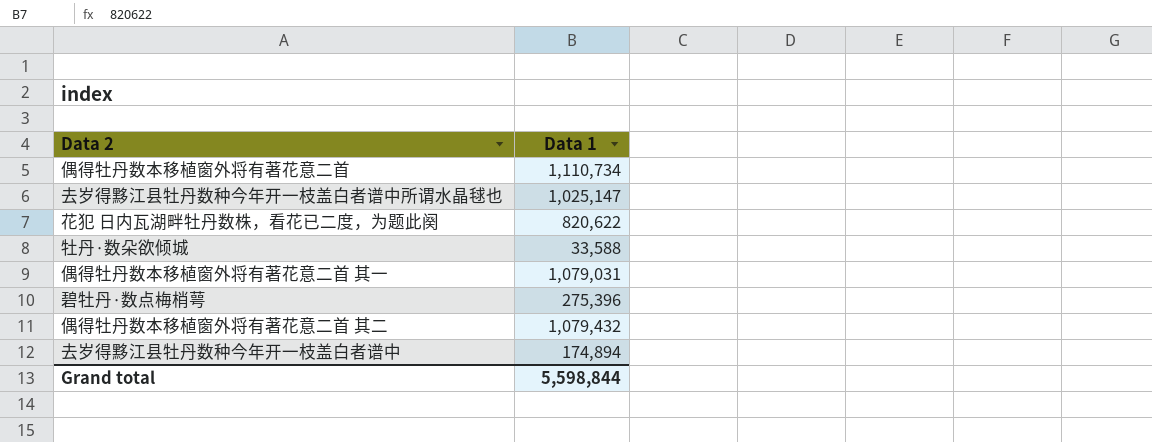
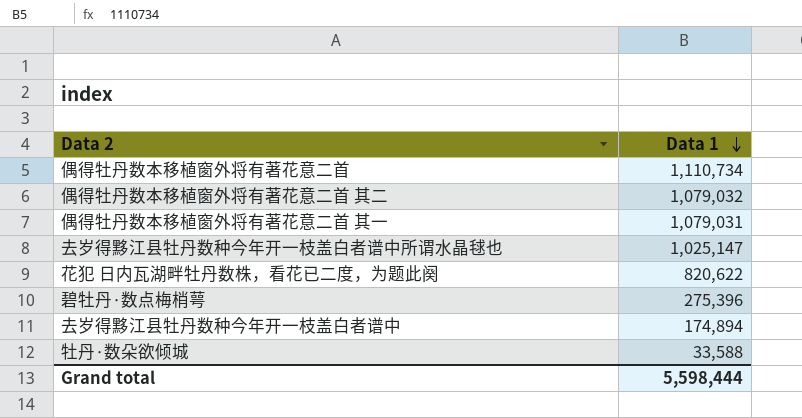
row order: none -> Data 1 descending
偶得牡丹数本移植窗外将有著花意二首 其二 | Data 1: 1,079,432 -> 1,079,032
Grand total | Data 1: 5,598,844 -> 5,598,444

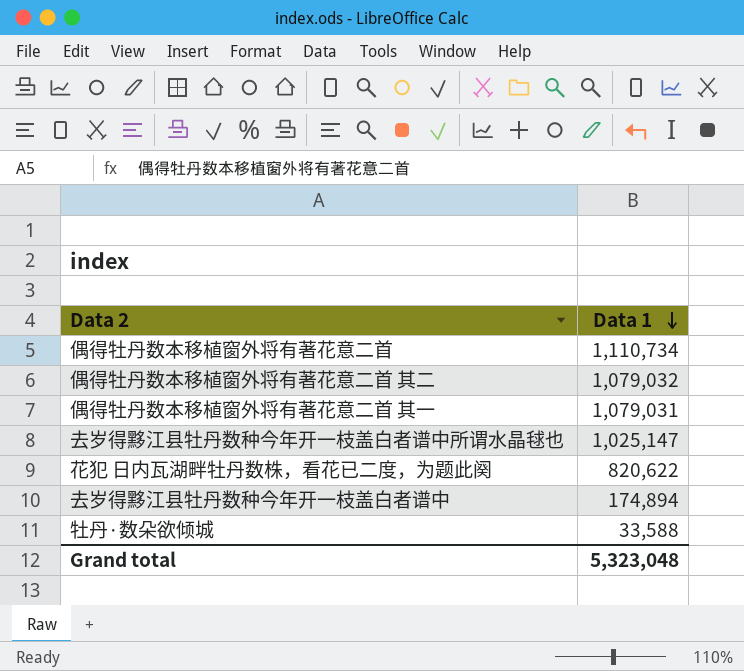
row 碧牡丹·数点梅梢萼: 275,396 -> none
Grand total | Data 1: 5,598,444 -> 5,323,048

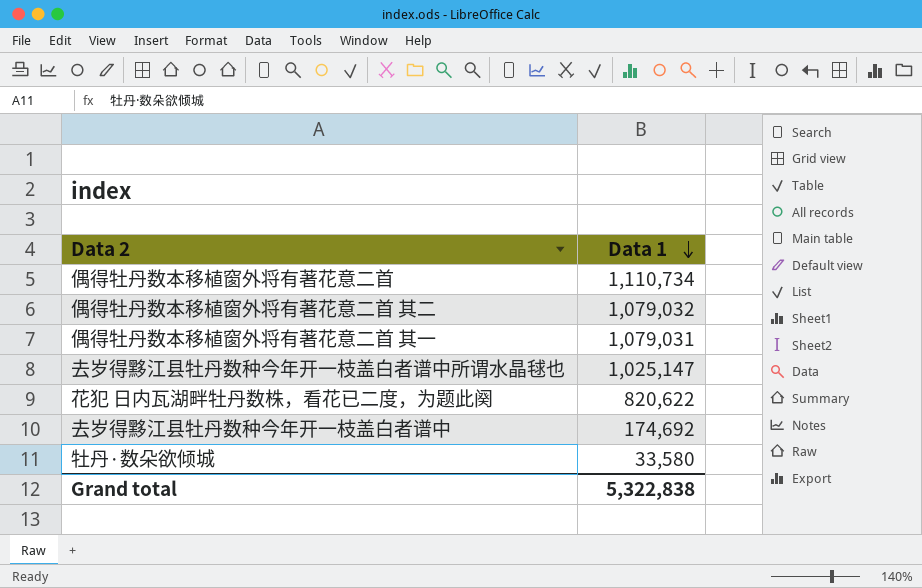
去岁得黟江县牡丹数种今年开一枝盖白者谱中 | Data 1: 174,894 -> 174,692
牡丹·数朵欲倾城 | Data 1: 33,588 -> 33,580
Grand total | Data 1: 5,323,048 -> 5,322,838

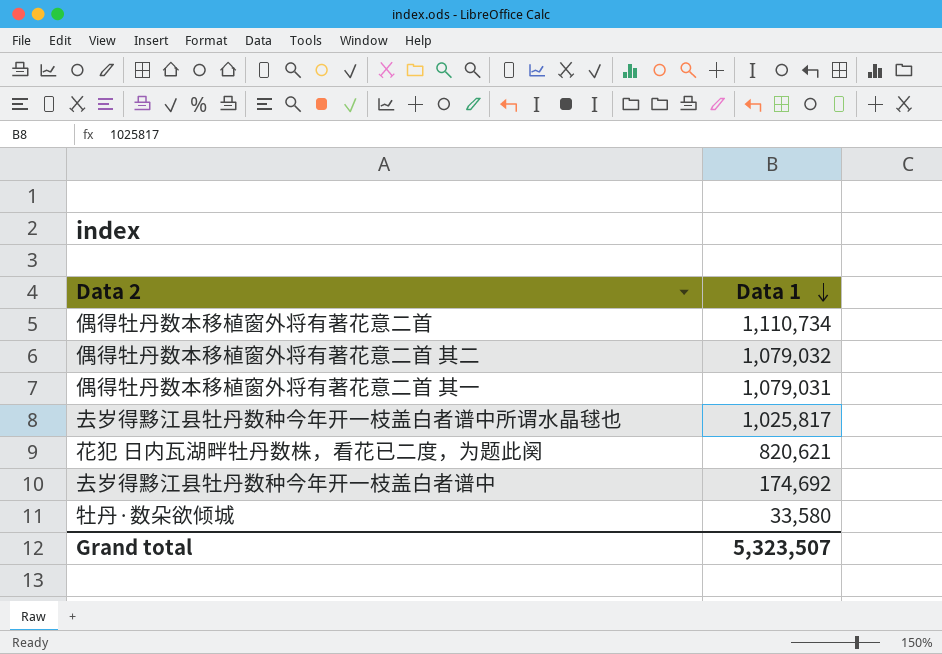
去岁得黟江县牡丹数种今年开一枝盖白者谱中所谓水晶毬也 | Data 1: 1,025,147 -> 1,025,817
花犯 日内瓦湖畔牡丹数株，看花已二度，为题此阕 | Data 1: 820,622 -> 820,621
Grand total | Data 1: 5,322,838 -> 5,323,507

